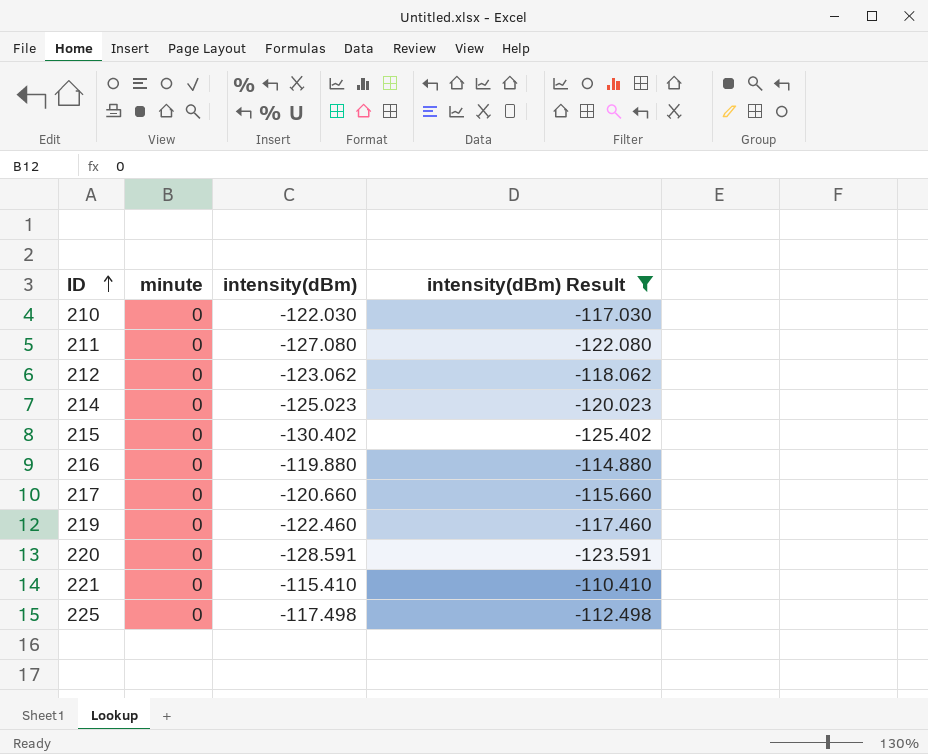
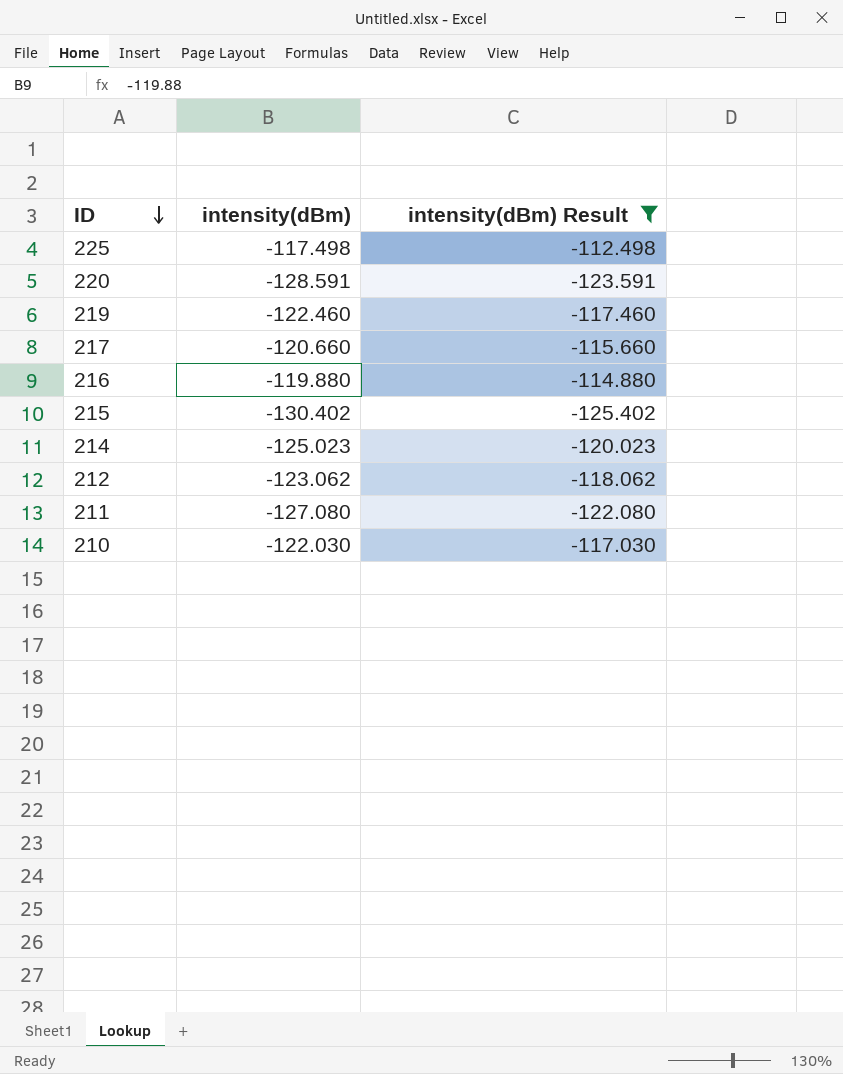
row order: ID ascending -> ID descending
column minute | position: 2 -> none
row 221: 0 | -115.410 | -110.410 -> none

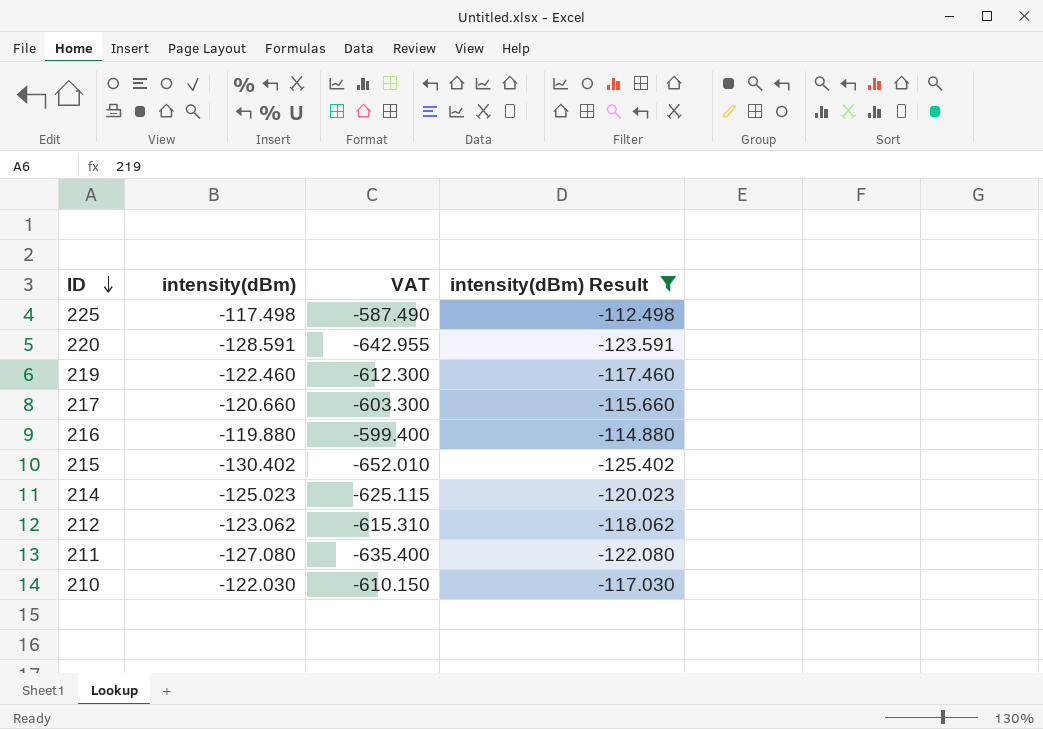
column VAT | formula: none -> [intensity(dBm)] * 5

